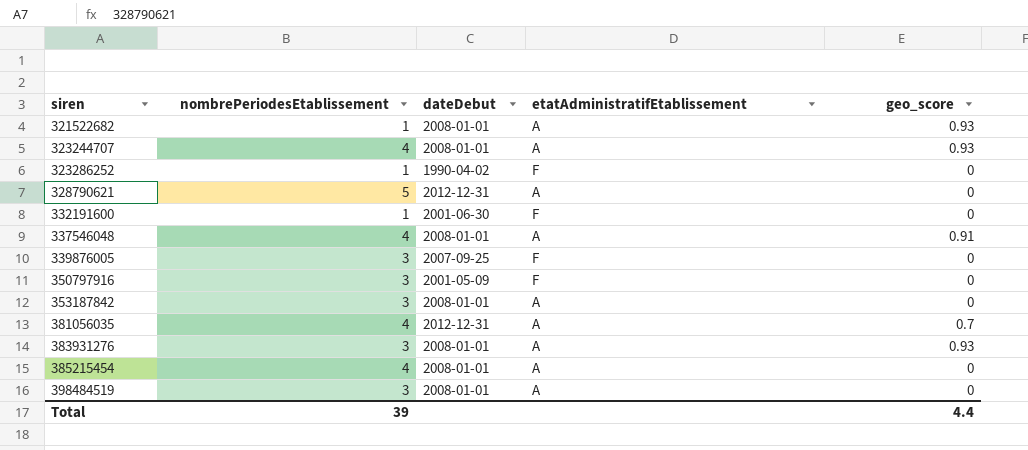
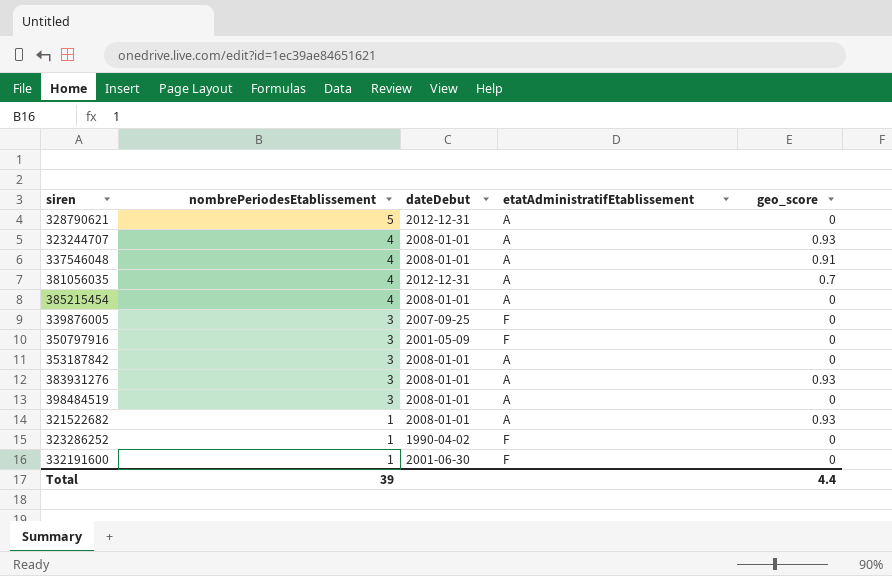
row order: siren ascending -> nombrePeriodesEtablissement descending

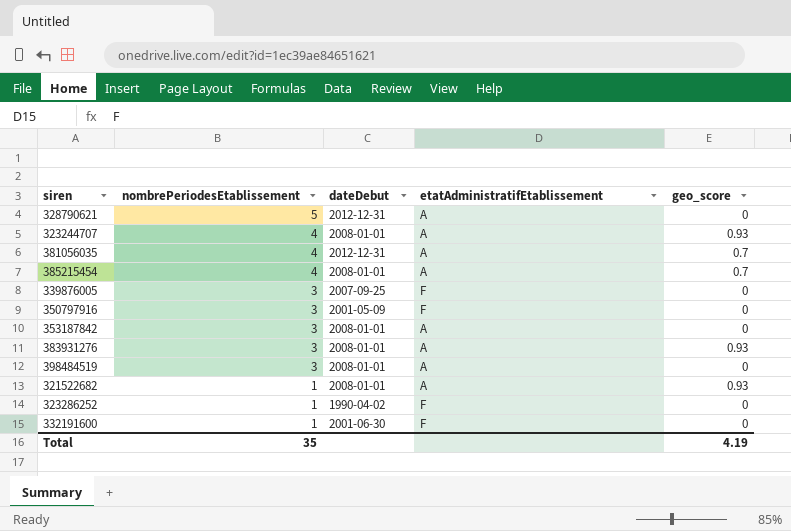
row 337546048: 4 | 2008-01-01 | A | 0.91 -> none
385215454 | geo_score: 0 -> 0.7
Total | nombrePeriodesEtablissement: 39 -> 35
Total | geo_score: 4.4 -> 4.19

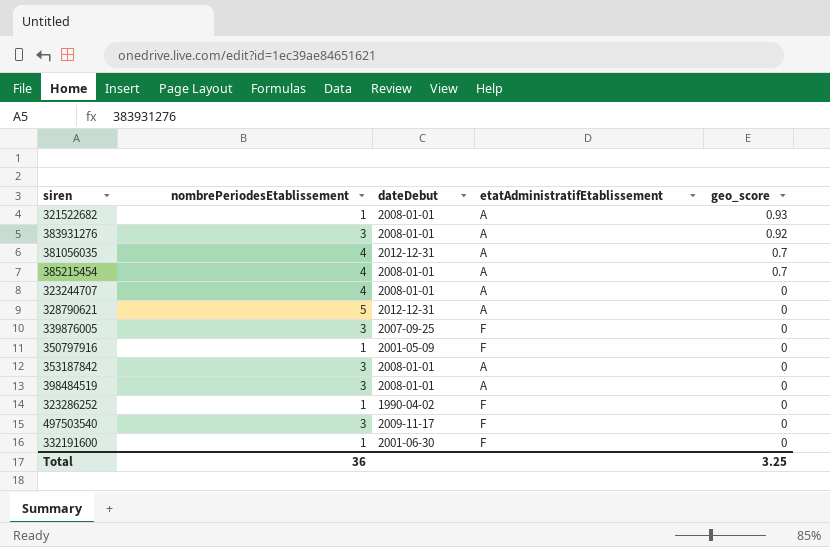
row order: nombrePeriodesEtablissement descending -> geo_score descending
383931276 | geo_score: 0.93 -> 0.92
323244707 | geo_score: 0.93 -> 0
350797916 | nombrePeriodesEtablissement: 3 -> 1
row 497503540: none -> 3 | 2009-11-17 | F | 0
Total | nombrePeriodesEtablissement: 35 -> 36
Total | geo_score: 4.19 -> 3.25

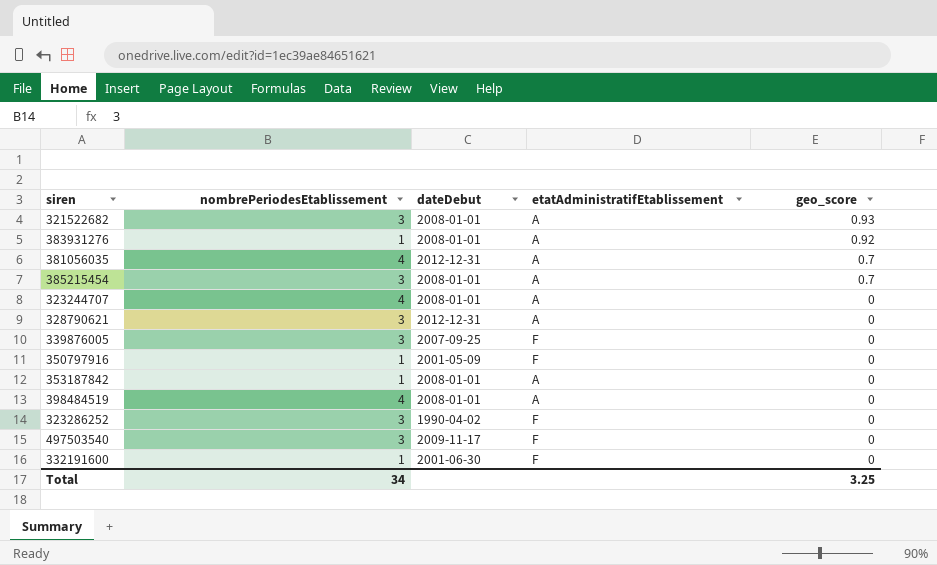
321522682 | nombrePeriodesEtablissement: 1 -> 3
383931276 | nombrePeriodesEtablissement: 3 -> 1
385215454 | nombrePeriodesEtablissement: 4 -> 3
328790621 | nombrePeriodesEtablissement: 5 -> 3
353187842 | nombrePeriodesEtablissement: 3 -> 1
398484519 | nombrePeriodesEtablissement: 3 -> 4
323286252 | nombrePeriodesEtablissement: 1 -> 3
Total | nombrePeriodesEtablissement: 36 -> 34

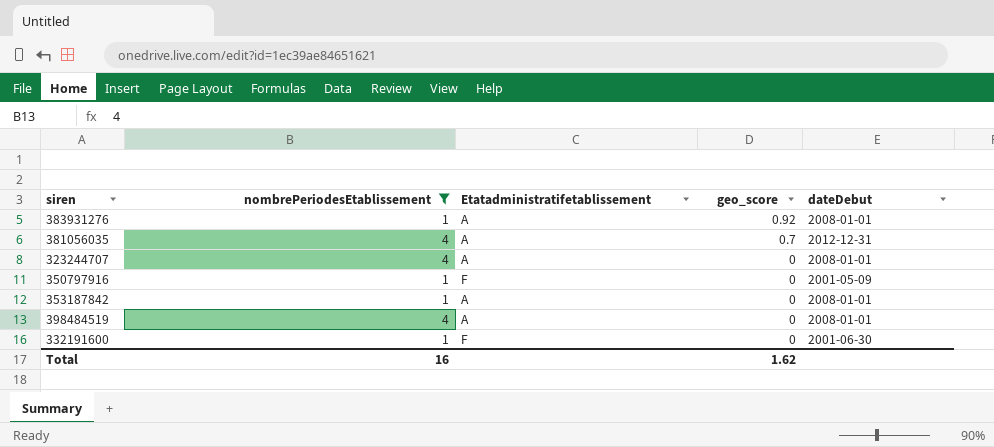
filter: none -> nombrePeriodesEtablissement != 3
column name: etatAdministratifEtablissement -> Etatadministratifetablissement
column dateDebut | position: 3 -> 5
Total | nombrePeriodesEtablissement: 34 -> 16
Total | geo_score: 3.25 -> 1.62

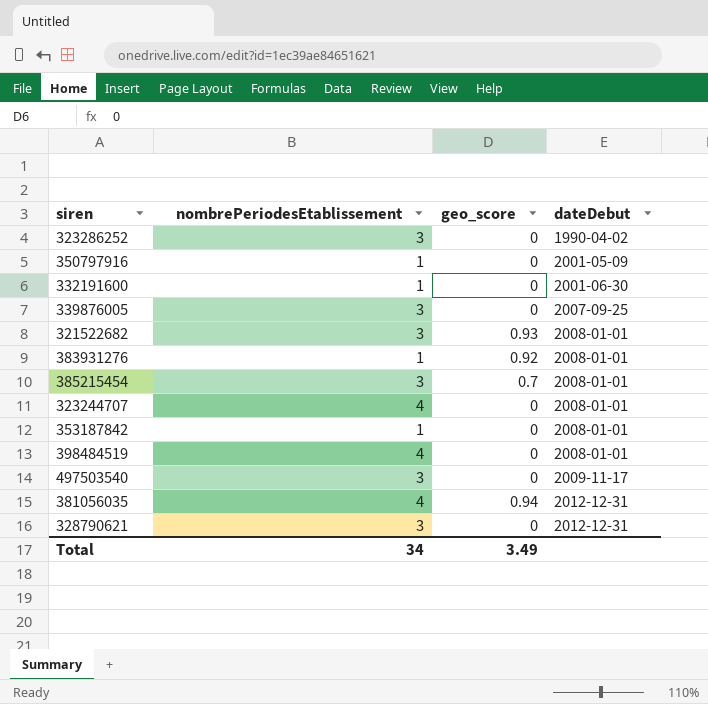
filter: nombrePeriodesEtablissement != 3 -> none
row order: geo_score descending -> dateDebut ascending
column Etatadministratifetablissement | position: 3 -> none
381056035 | geo_score: 0.7 -> 0.94
Total | nombrePeriodesEtablissement: 16 -> 34
Total | geo_score: 1.62 -> 3.49

